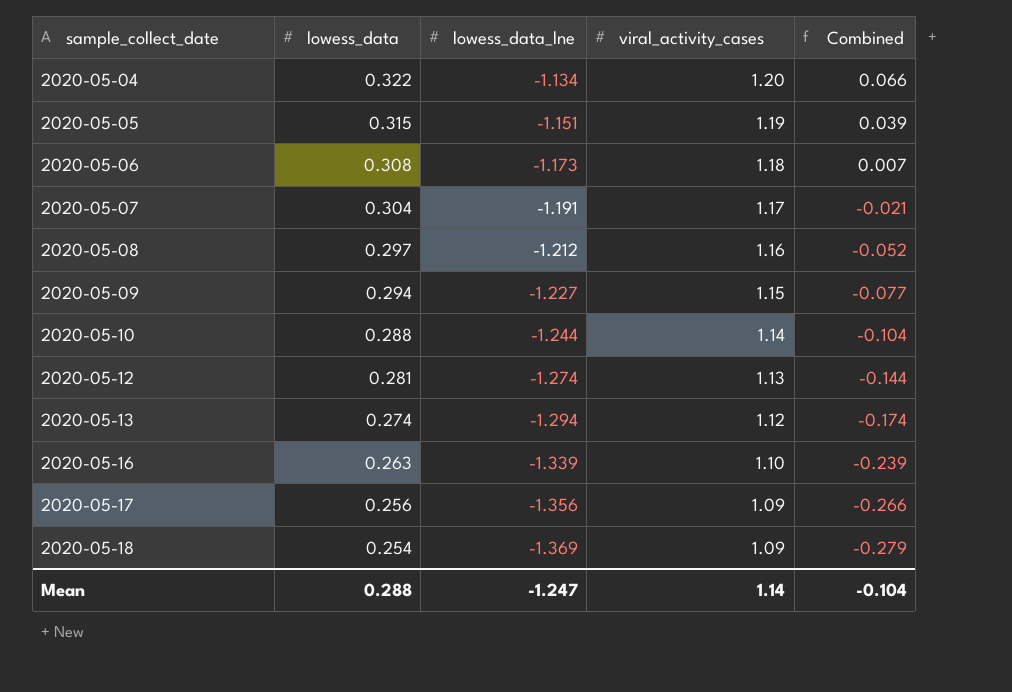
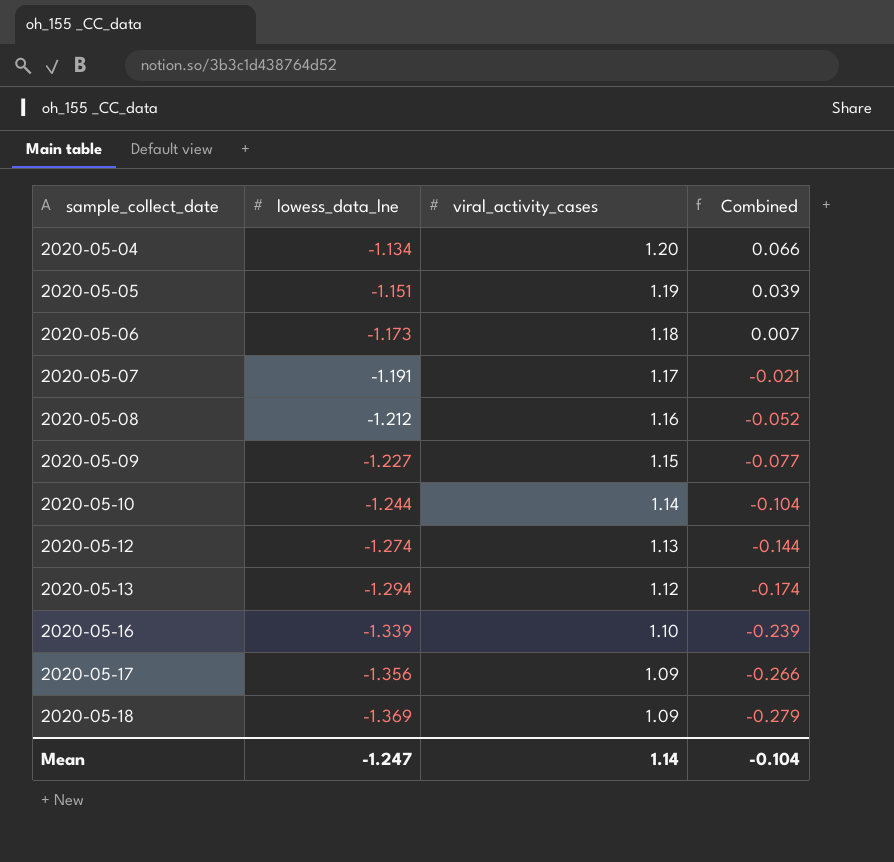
column lowess_data | position: 2 -> none

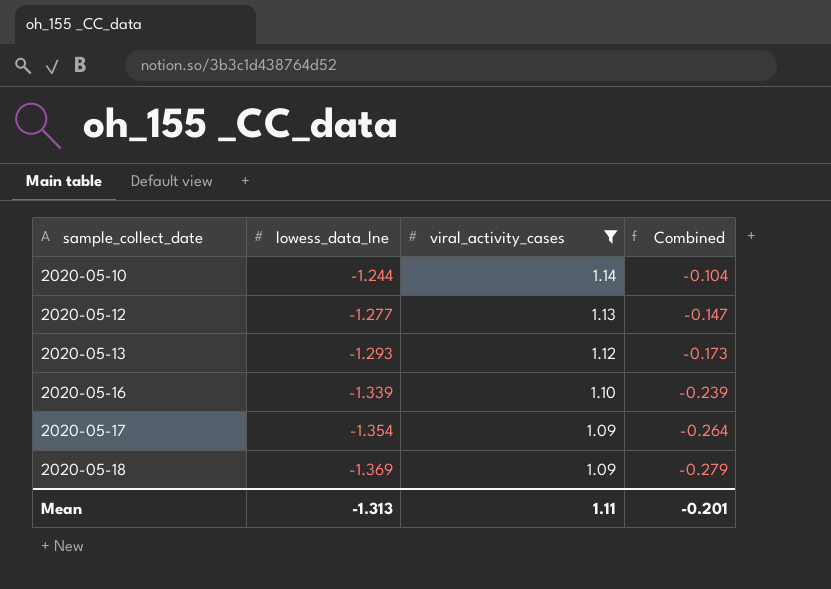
filter: none -> viral_activity_cases <= 1.14
2020-05-12 | lowess_data_lne: -1.274 -> -1.277
2020-05-12 | Combined: -0.144 -> -0.147
2020-05-13 | lowess_data_lne: -1.294 -> -1.293
2020-05-13 | Combined: -0.174 -> -0.173
2020-05-17 | lowess_data_lne: -1.356 -> -1.354
2020-05-17 | Combined: -0.266 -> -0.264
Mean | lowess_data_lne: -1.247 -> -1.313
Mean | viral_activity_cases: 1.14 -> 1.11
Mean | Combined: -0.104 -> -0.201

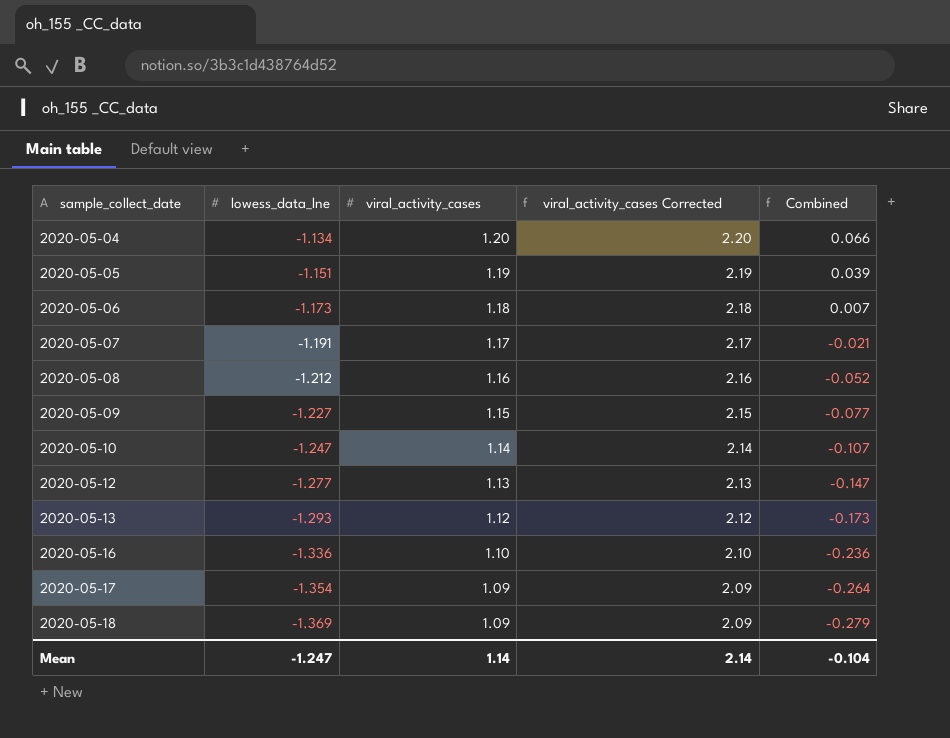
filter: viral_activity_cases <= 1.14 -> none
column viral_activity_cases Corrected | formula: none -> [viral_activity_cases] + 1
2020-05-10 | lowess_data_lne: -1.244 -> -1.247
2020-05-10 | Combined: -0.104 -> -0.107
2020-05-16 | lowess_data_lne: -1.339 -> -1.336
2020-05-16 | Combined: -0.239 -> -0.236
Mean | lowess_data_lne: -1.313 -> -1.247
Mean | viral_activity_cases: 1.11 -> 1.14
Mean | Combined: -0.201 -> -0.104

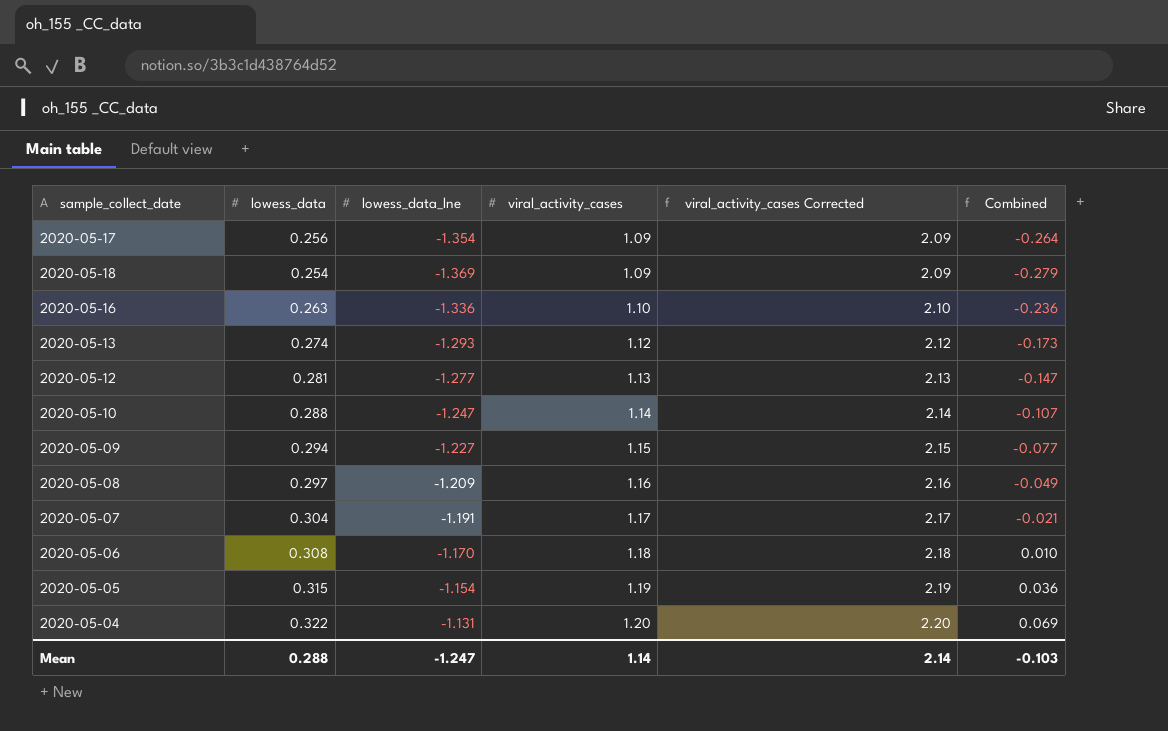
row order: sample_collect_date ascending -> viral_activity_cases ascending
column lowess_data | position: none -> 2
2020-05-08 | lowess_data_lne: -1.212 -> -1.209
2020-05-08 | Combined: -0.052 -> -0.049
2020-05-06 | lowess_data_lne: -1.173 -> -1.170
2020-05-06 | Combined: 0.007 -> 0.010
2020-05-05 | lowess_data_lne: -1.151 -> -1.154
2020-05-05 | Combined: 0.039 -> 0.036
2020-05-04 | lowess_data_lne: -1.134 -> -1.131
2020-05-04 | Combined: 0.066 -> 0.069
Mean | Combined: -0.104 -> -0.103

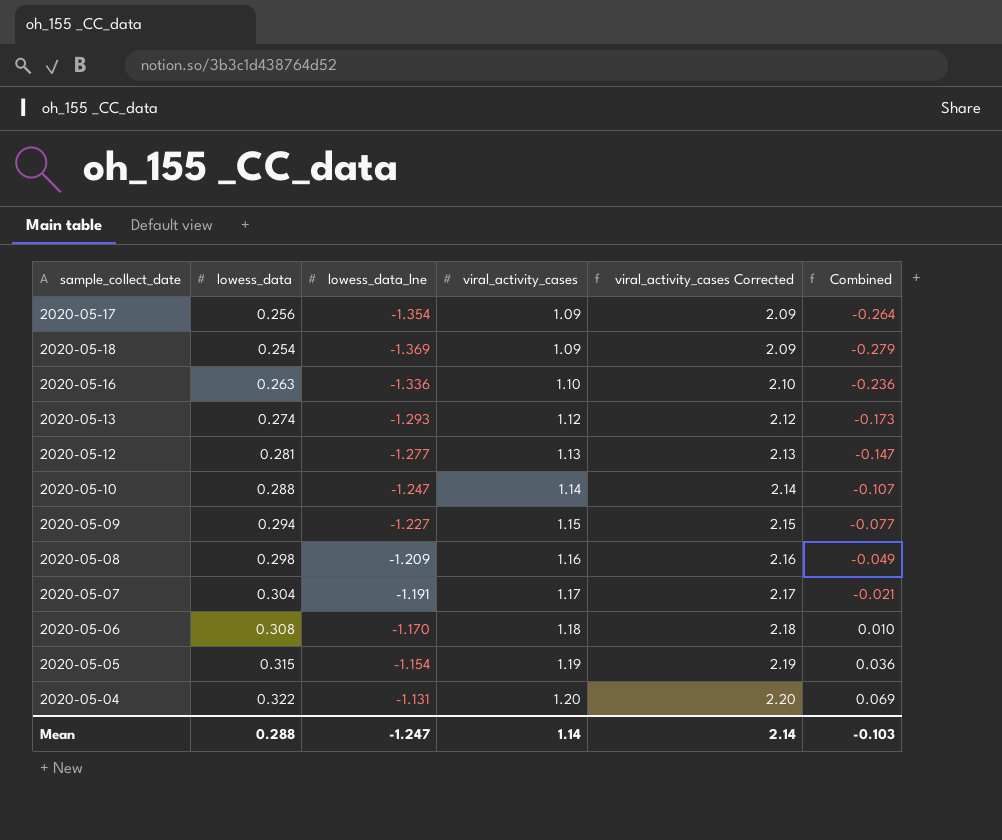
2020-05-08 | lowess_data: 0.297 -> 0.298

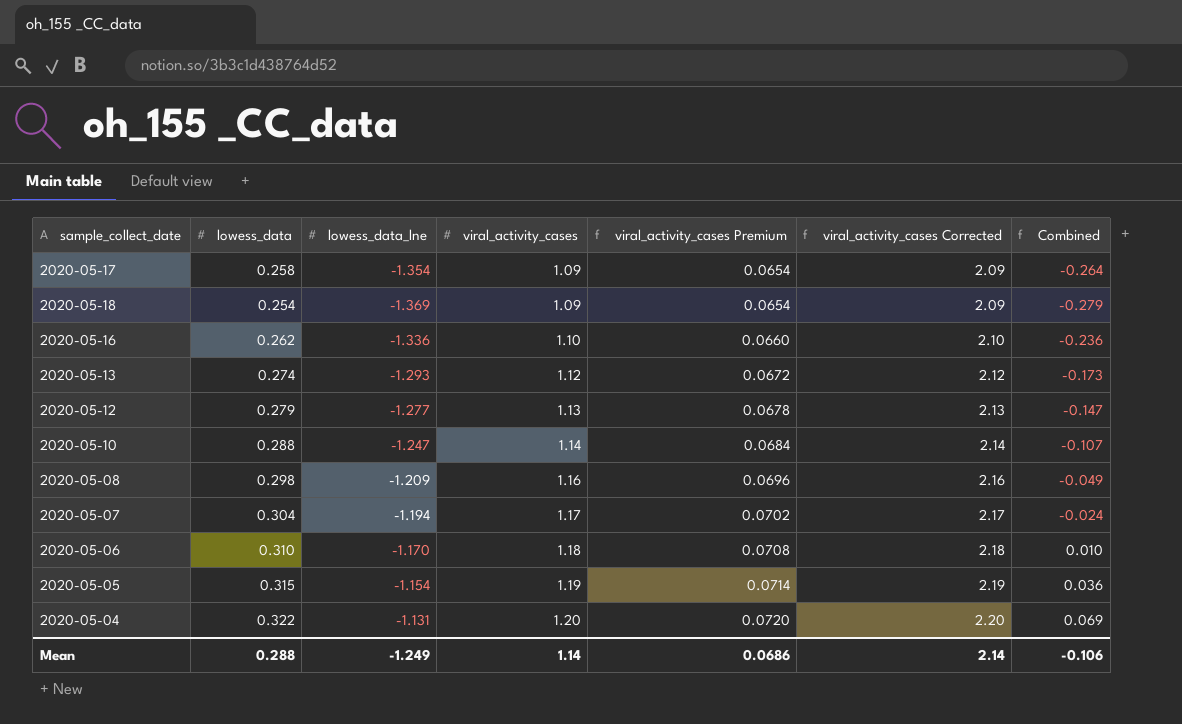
column viral_activity_cases Premium | formula: none -> [viral_activity_cases] * 0.06
row 2020-05-09: 0.294 | -1.227 | 1.15 | 2.15 | -0.077 -> none
2020-05-17 | lowess_data: 0.256 -> 0.258
2020-05-16 | lowess_data: 0.263 -> 0.262
2020-05-12 | lowess_data: 0.281 -> 0.279
2020-05-07 | lowess_data_lne: -1.191 -> -1.194
2020-05-07 | Combined: -0.021 -> -0.024
2020-05-06 | lowess_data: 0.308 -> 0.310
Mean | lowess_data_lne: -1.247 -> -1.249
Mean | Combined: -0.103 -> -0.106

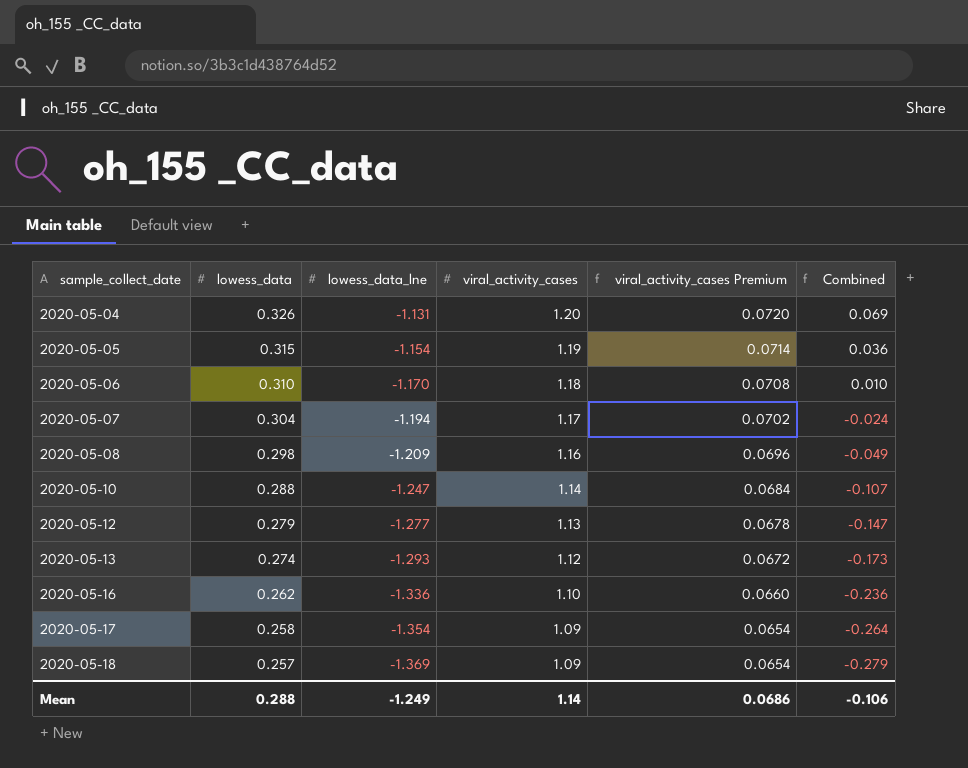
row order: viral_activity_cases ascending -> sample_collect_date ascending
column viral_activity_cases Corrected | formula: [viral_activity_cases] + 1 -> none
2020-05-04 | lowess_data: 0.322 -> 0.326
2020-05-18 | lowess_data: 0.254 -> 0.257

